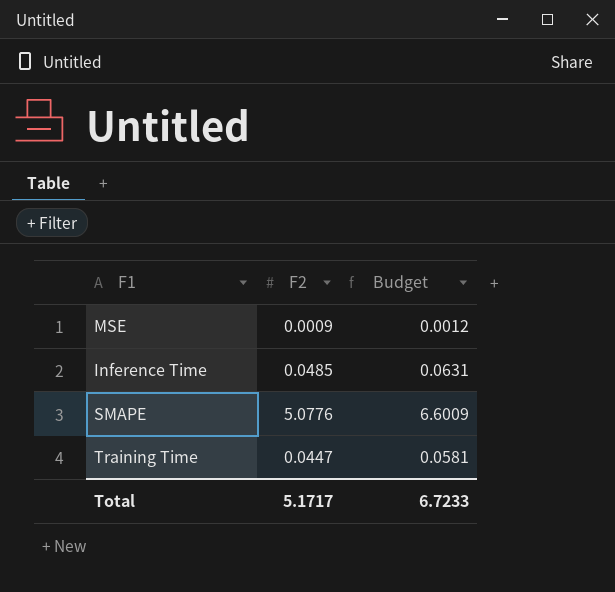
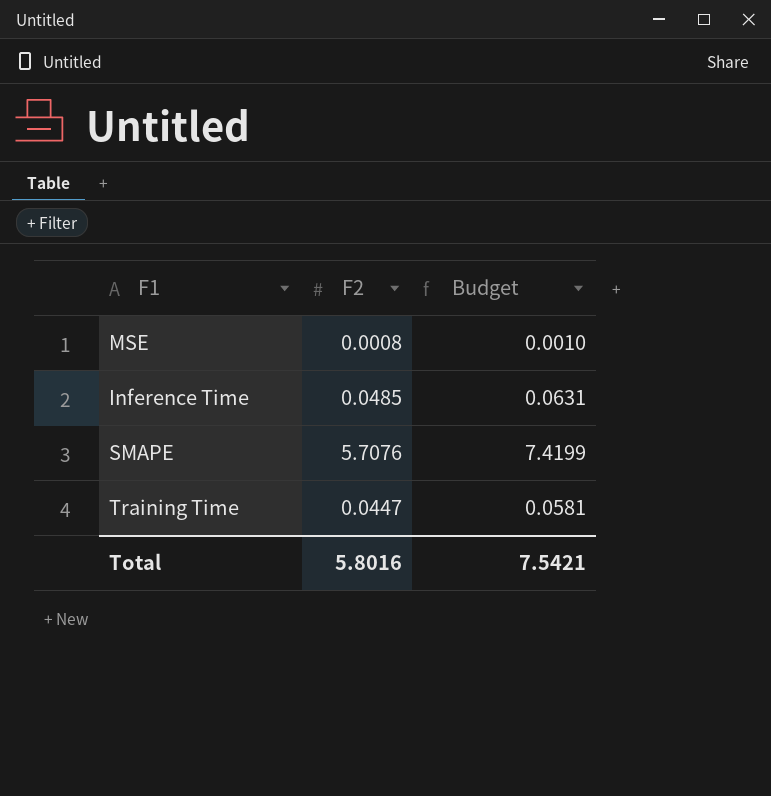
MSE | F2: 0.0009 -> 0.0008
MSE | Budget: 0.0012 -> 0.0010
SMAPE | F2: 5.0776 -> 5.7076
SMAPE | Budget: 6.6009 -> 7.4199
Total | F2: 5.1717 -> 5.8016
Total | Budget: 6.7233 -> 7.5421

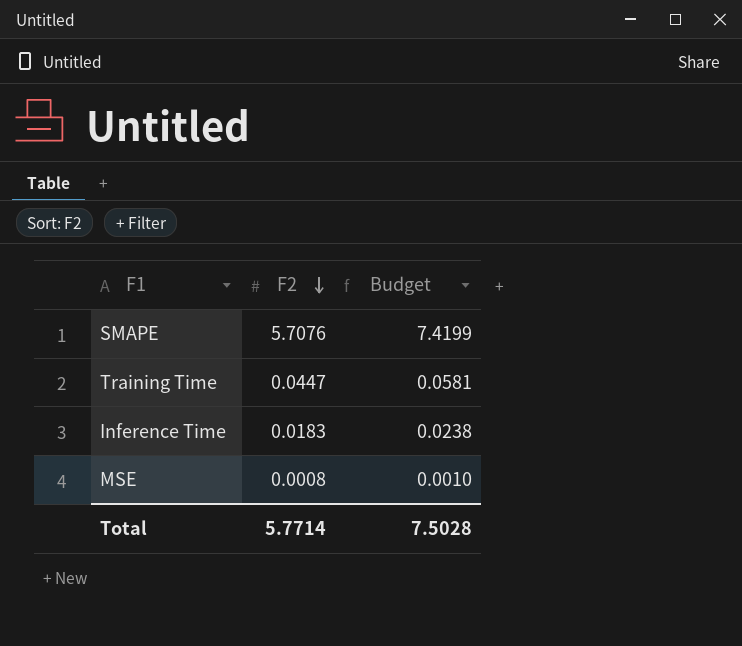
row order: none -> F2 descending
Inference Time | F2: 0.0485 -> 0.0183
Inference Time | Budget: 0.0631 -> 0.0238
Total | F2: 5.8016 -> 5.7714
Total | Budget: 7.5421 -> 7.5028

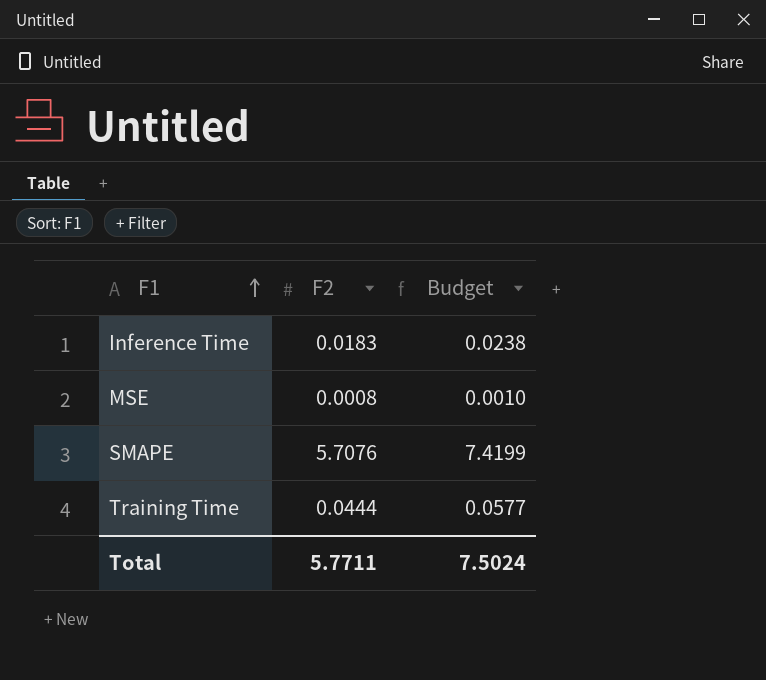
row order: F2 descending -> F1 ascending
Training Time | F2: 0.0447 -> 0.0444
Training Time | Budget: 0.0581 -> 0.0577
Total | F2: 5.7714 -> 5.7711
Total | Budget: 7.5028 -> 7.5024

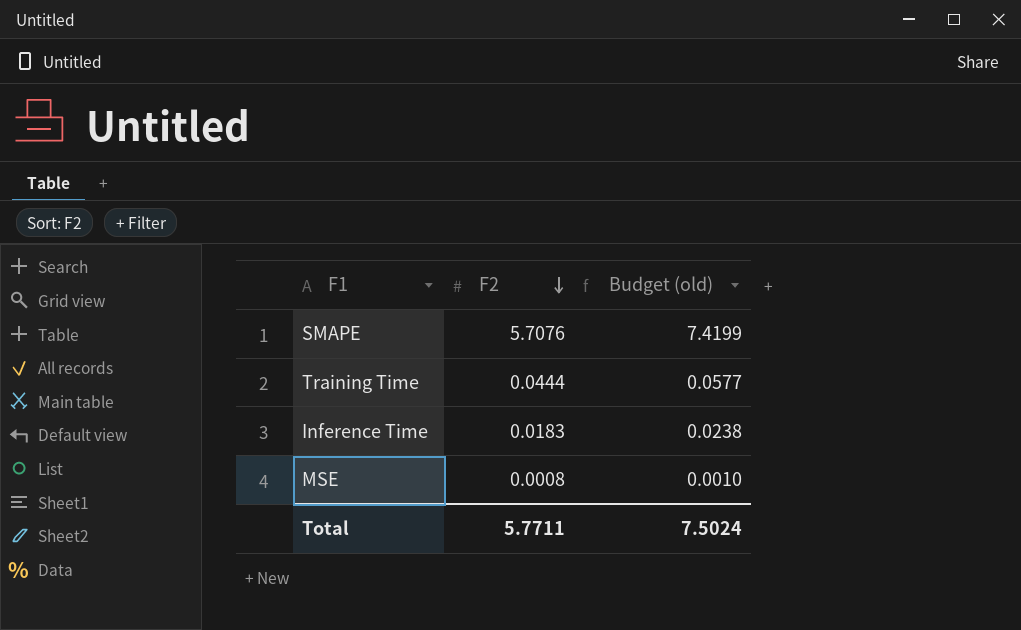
row order: F1 ascending -> F2 descending
column name: Budget -> Budget (old)

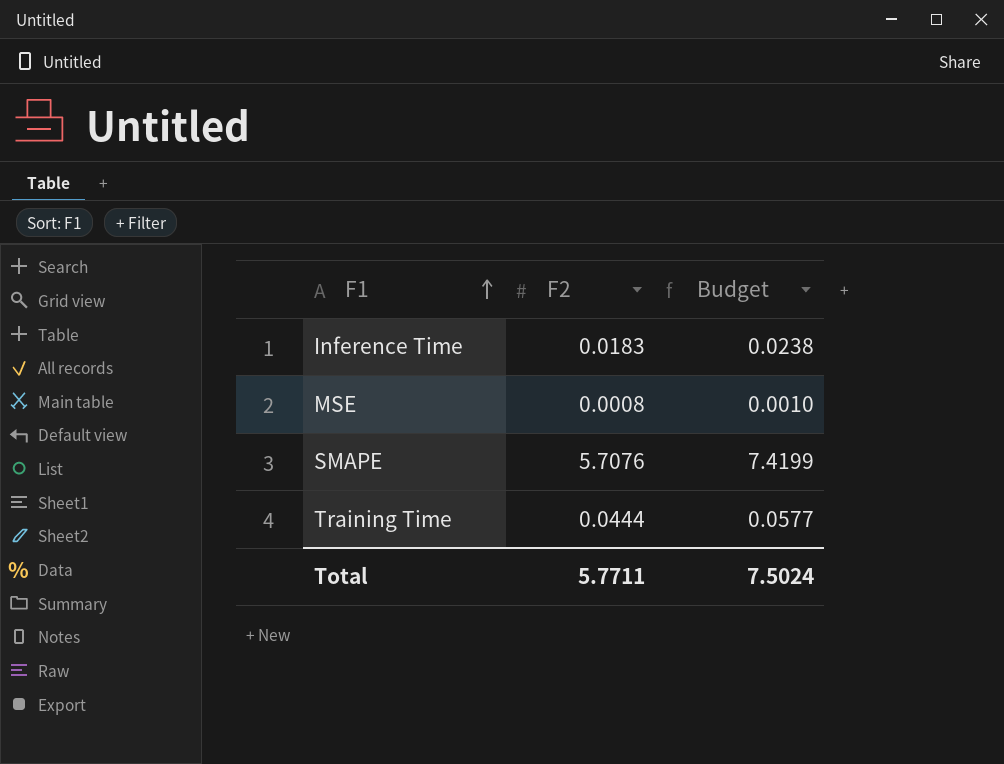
row order: F2 descending -> F1 ascending
column name: Budget (old) -> Budget

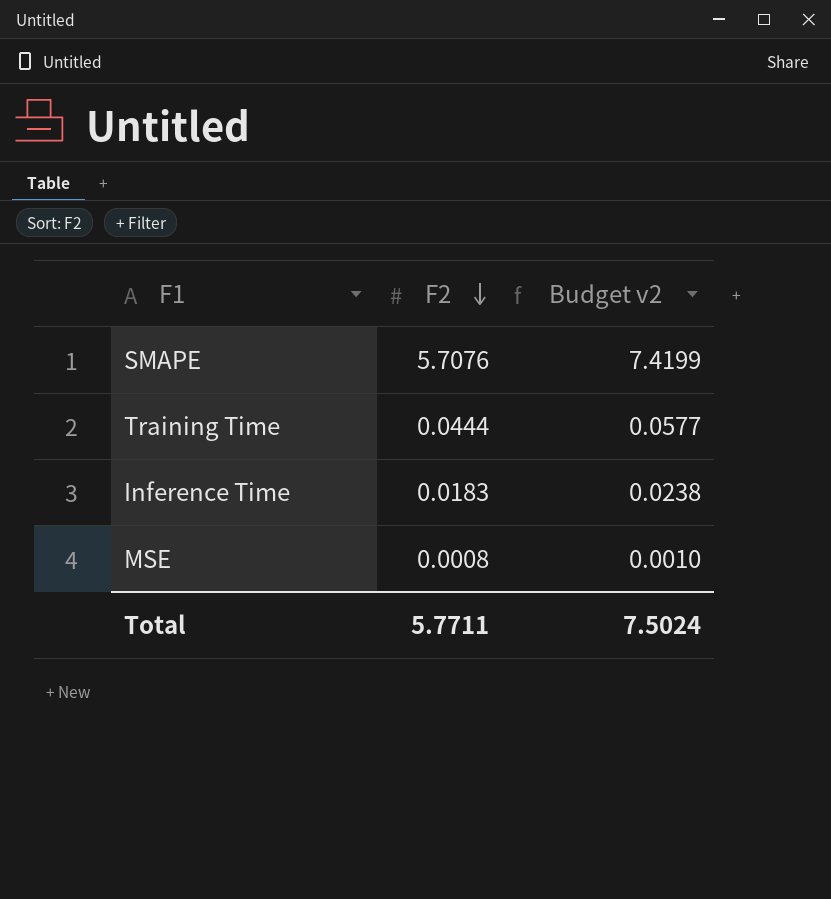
row order: F1 ascending -> F2 descending
column name: Budget -> Budget v2

